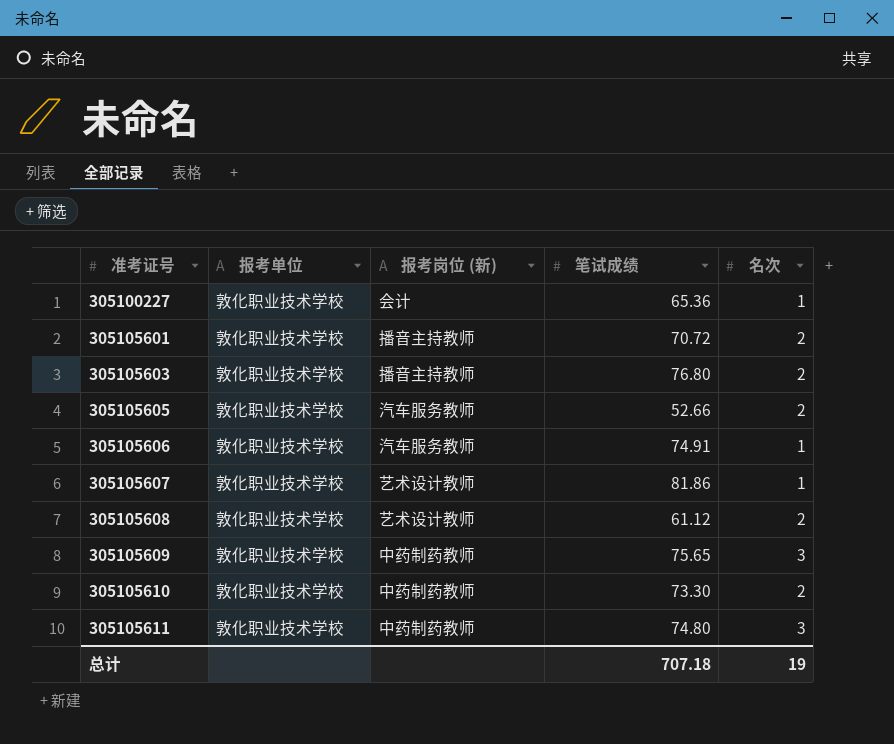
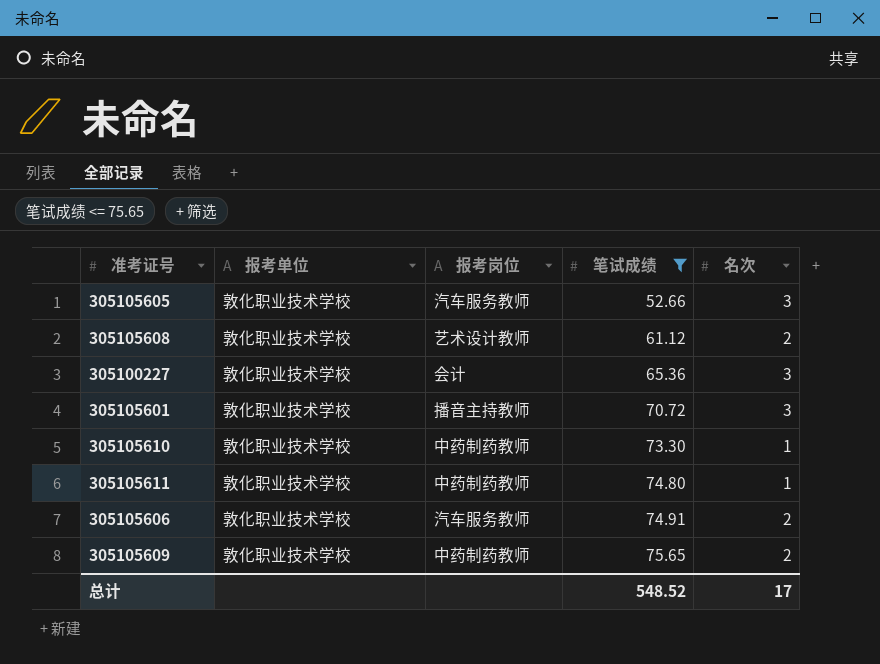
filter: none -> 笔试成绩 <= 75.65
row order: 准考证号 ascending -> 笔试成绩 ascending
column name: 报考岗位 (新) -> 报考岗位
305105605 | 名次: 2 -> 3
305100227 | 名次: 1 -> 3
305105601 | 名次: 2 -> 3
305105610 | 名次: 2 -> 1
305105611 | 名次: 3 -> 1
305105606 | 名次: 1 -> 2
305105609 | 名次: 3 -> 2
总计 | 笔试成绩: 707.18 -> 548.52
总计 | 名次: 19 -> 17

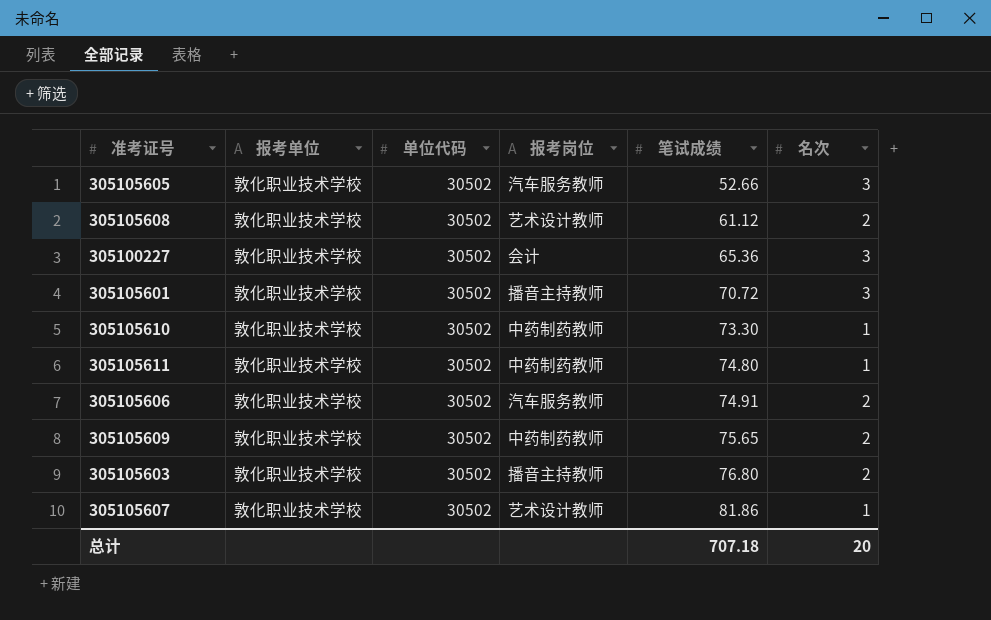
filter: 笔试成绩 <= 75.65 -> none
column 单位代码 | position: none -> 3
总计 | 笔试成绩: 548.52 -> 707.18
总计 | 名次: 17 -> 20

